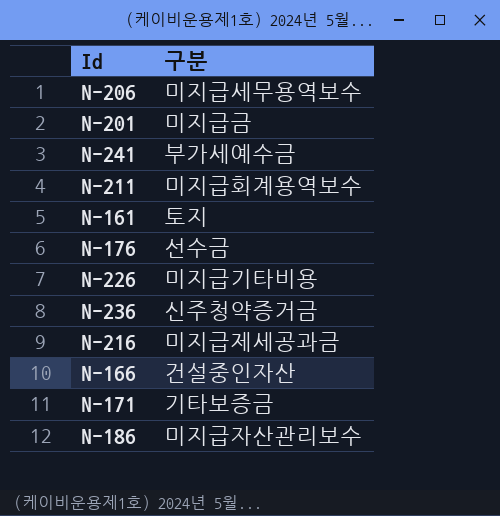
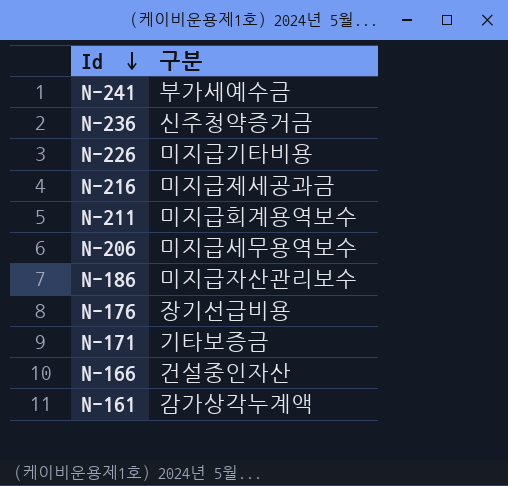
row order: none -> Id descending
row N-201: 미지급금 -> none
N-176 | 구분: 선수금 -> 장기선급비용
N-161 | 구분: 토지 -> 감가상각누계액

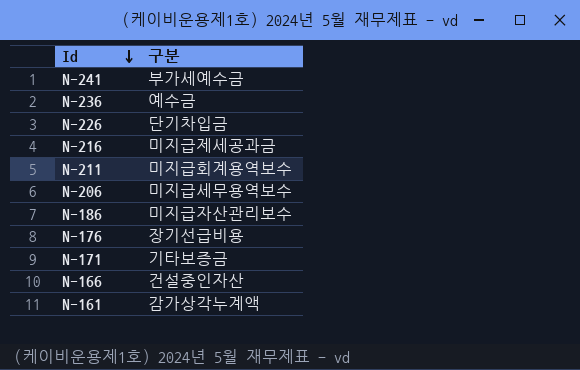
N-236 | 구분: 신주청약증거금 -> 예수금
N-226 | 구분: 미지급기타비용 -> 단기차입금

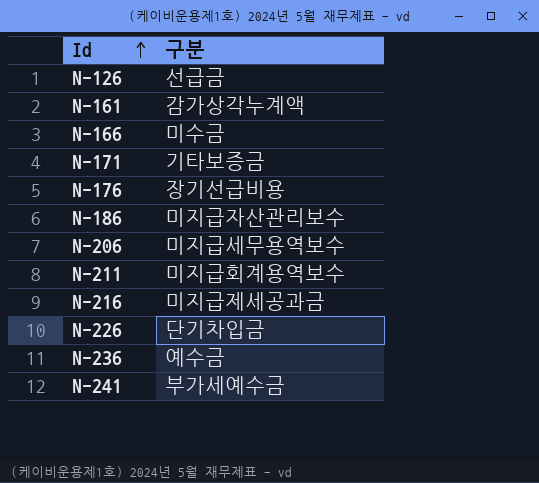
row order: Id descending -> Id ascending
row N-126: none -> 선급금
N-166 | 구분: 건설중인자산 -> 미수금

